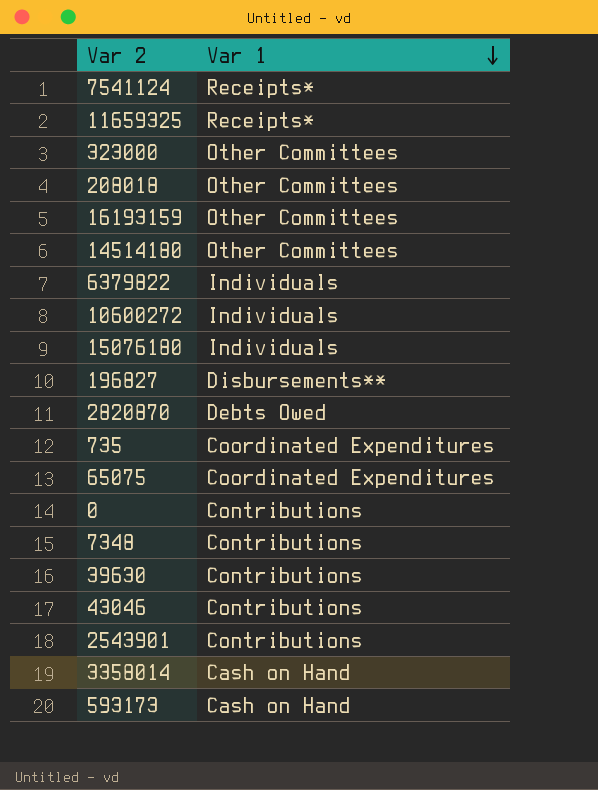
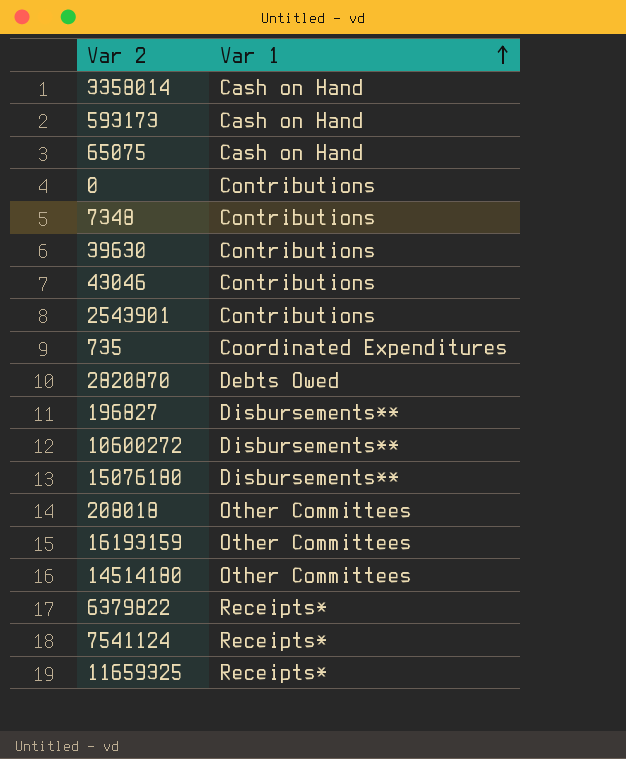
row order: Var 1 descending -> Var 1 ascending
row 323000: Other Committees -> none
65075 | Var 1: Coordinated Expenditures -> Cash on Hand
10600272 | Var 1: Individuals -> Disbursements**
15076180 | Var 1: Individuals -> Disbursements**
6379822 | Var 1: Individuals -> Receipts*

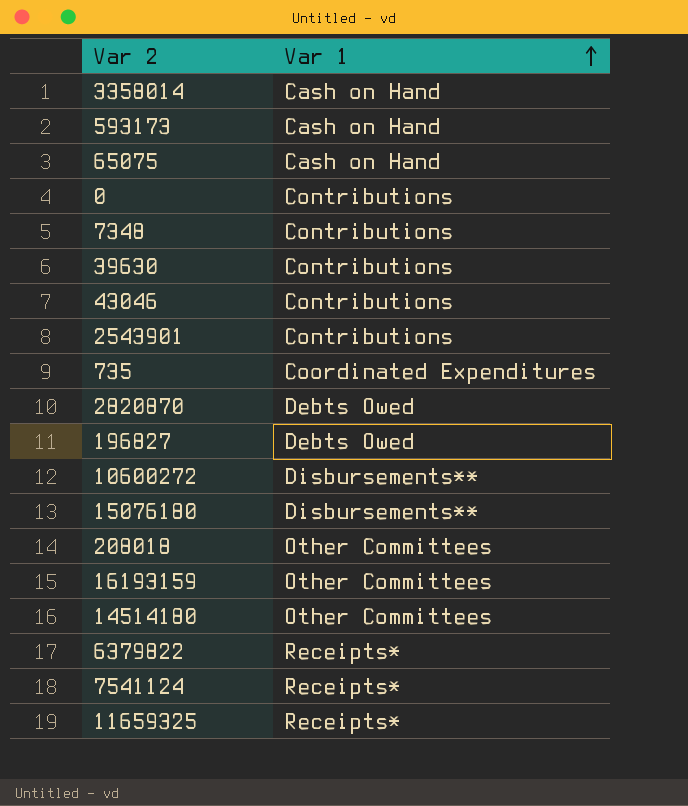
196827 | Var 1: Disbursements** -> Debts Owed

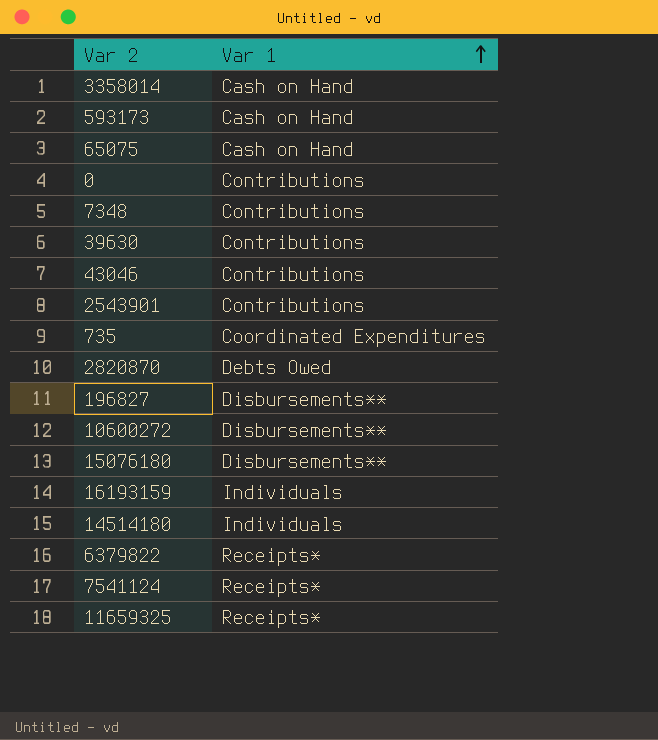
row 208018: Other Committees -> none
196827 | Var 1: Debts Owed -> Disbursements**
16193159 | Var 1: Other Committees -> Individuals
14514180 | Var 1: Other Committees -> Individuals

